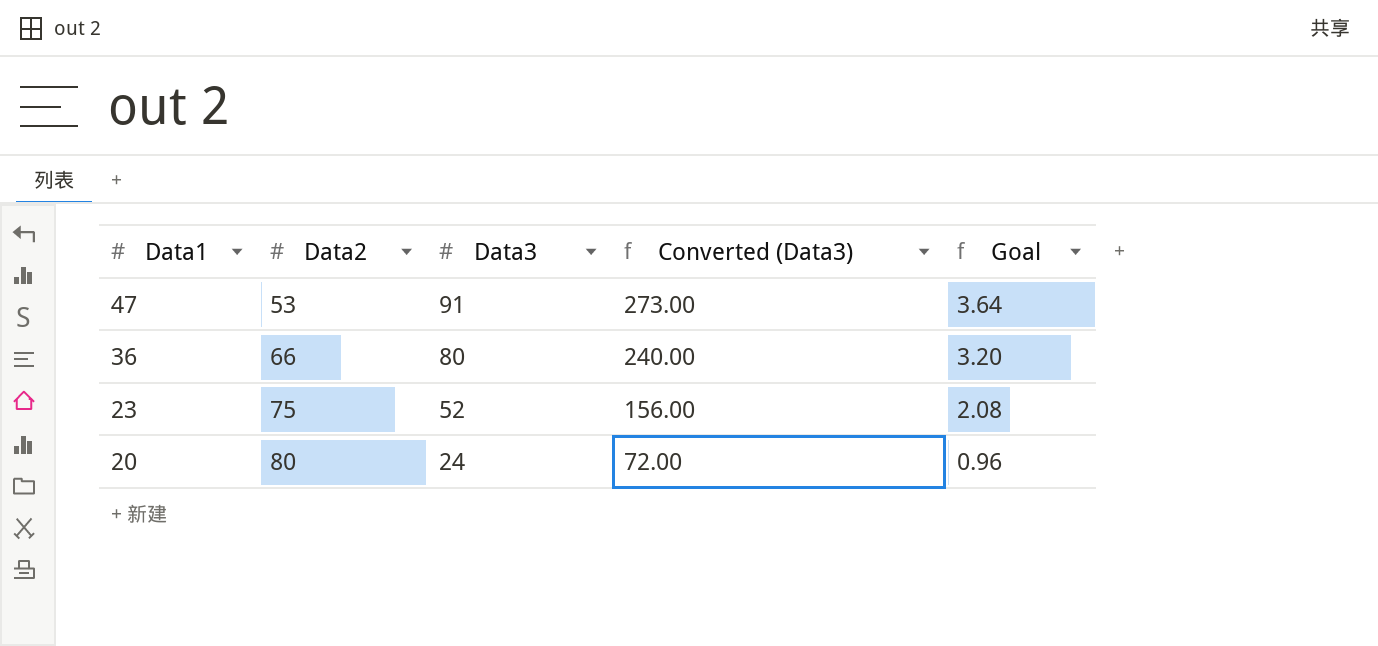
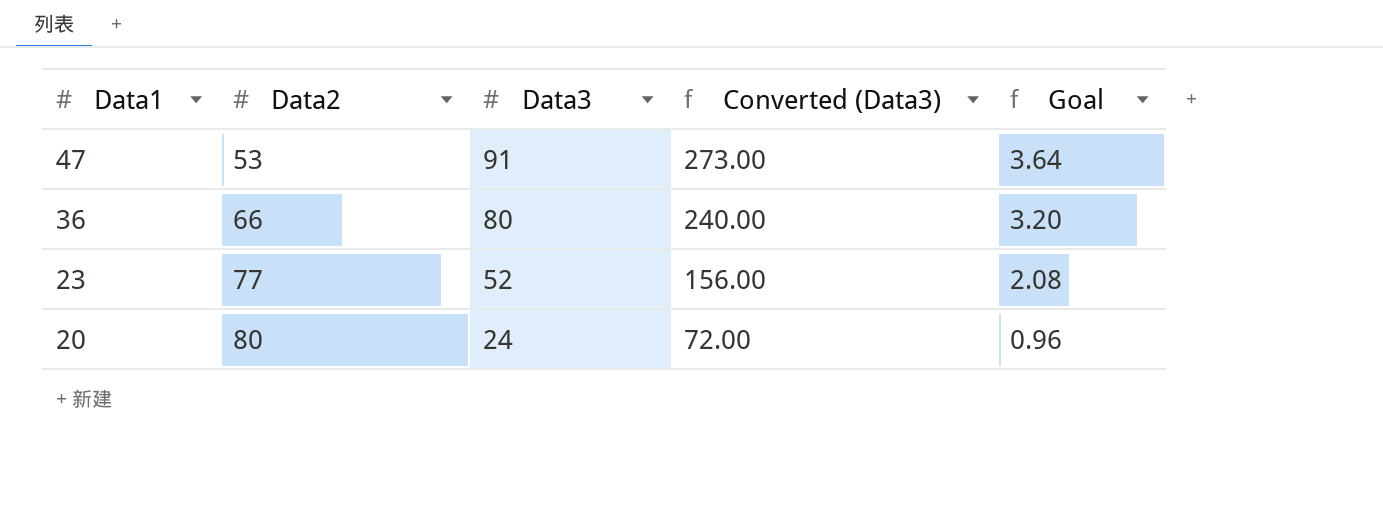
23 | Data2: 75 -> 77

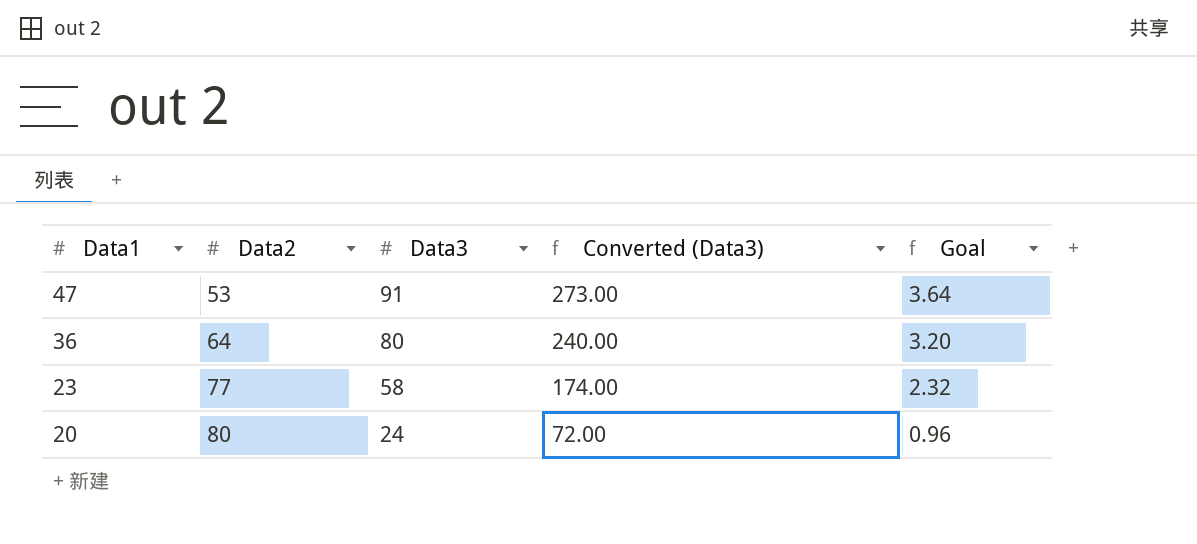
36 | Data2: 66 -> 64
23 | Data3: 52 -> 58
23 | Converted (Data3): 156.00 -> 174.00
23 | Goal: 2.08 -> 2.32

